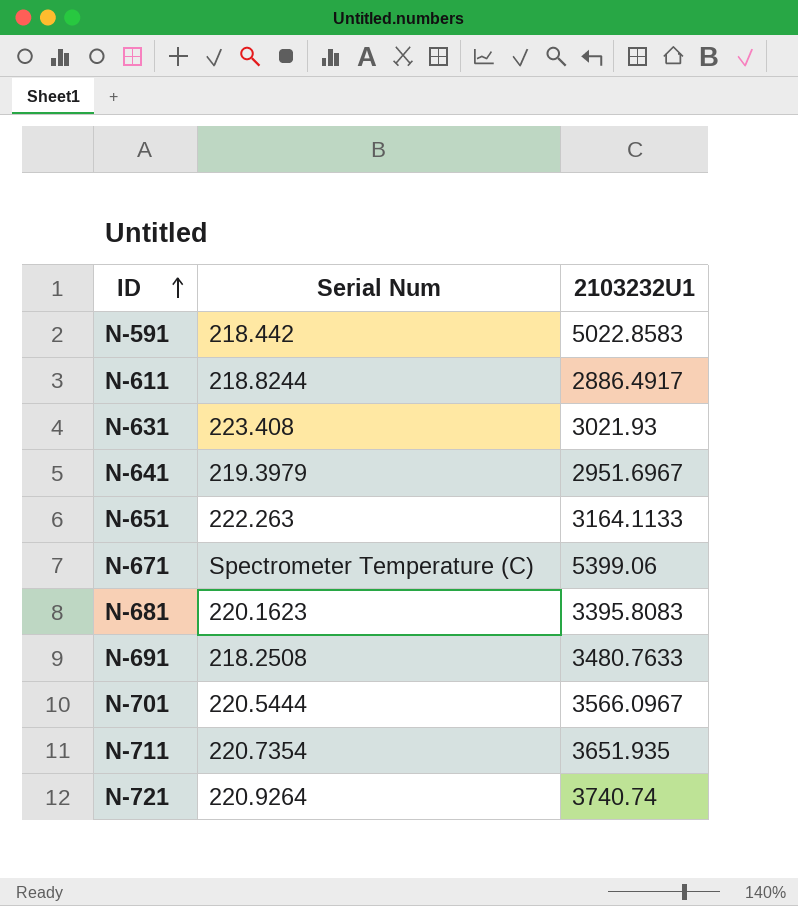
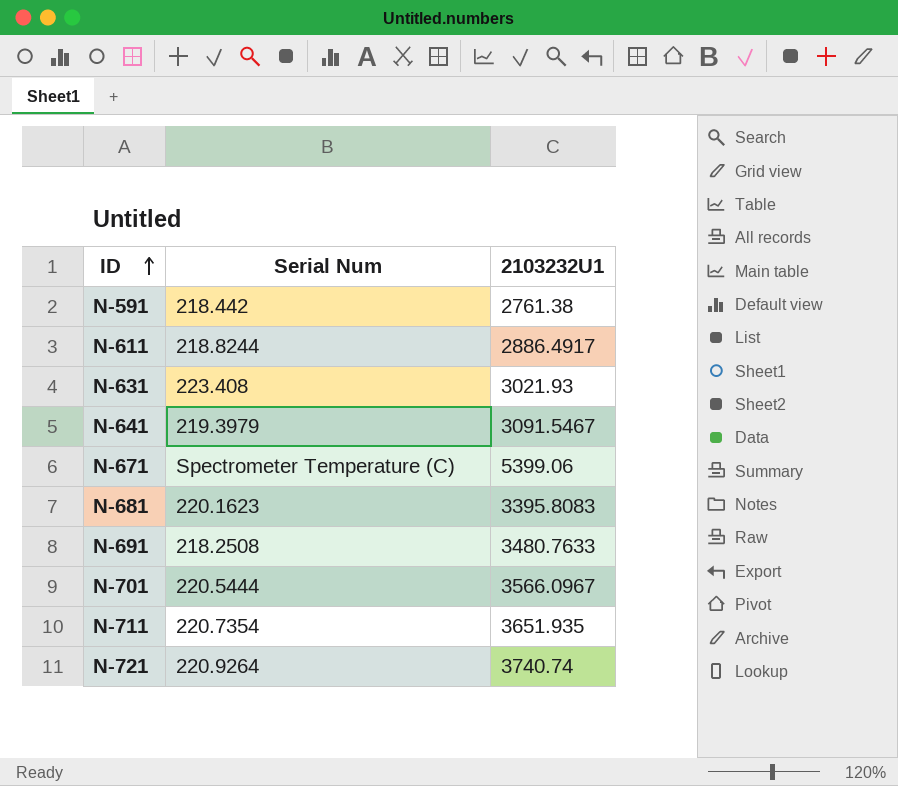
row N-651: 222.263 | 3164.1133 -> none
N-591 | 2103232U1: 5022.8583 -> 2761.38
N-641 | 2103232U1: 2951.6967 -> 3091.5467

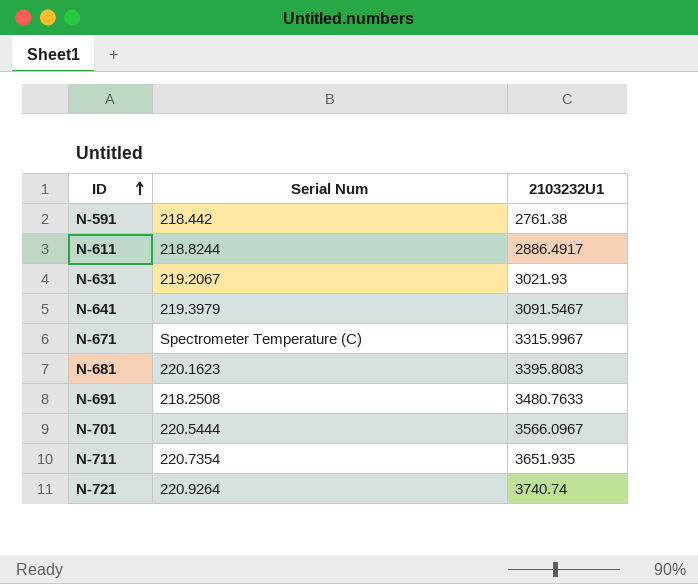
N-631 | Serial Num: 223.408 -> 219.2067
N-671 | 2103232U1: 5399.06 -> 3315.9967

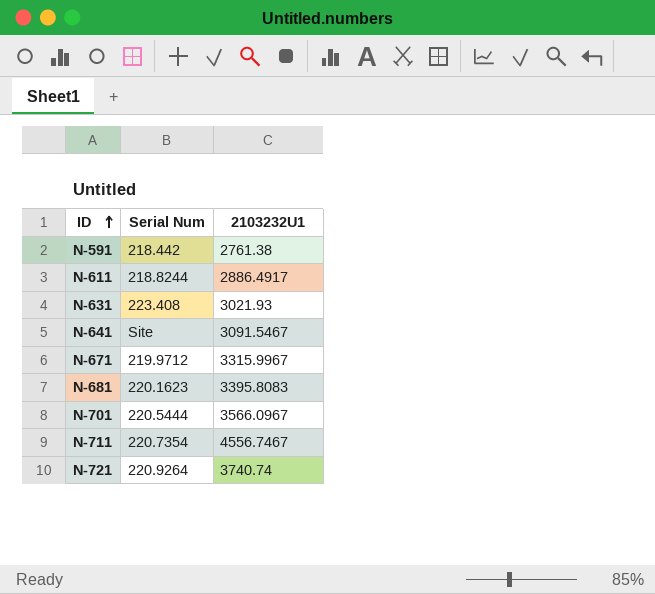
row N-691: 218.2508 | 3480.7633 -> none
N-631 | Serial Num: 219.2067 -> 223.408
N-641 | Serial Num: 219.3979 -> Site
N-671 | Serial Num: Spectrometer Temperature (C) -> 219.9712
N-711 | 2103232U1: 3651.935 -> 4556.7467

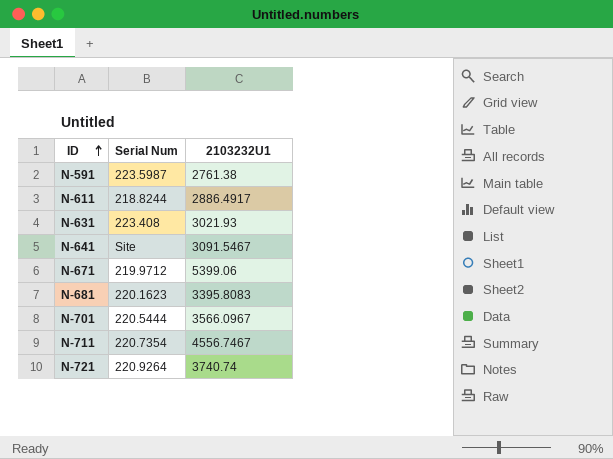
N-591 | Serial Num: 218.442 -> 223.5987
N-671 | 2103232U1: 3315.9967 -> 5399.06

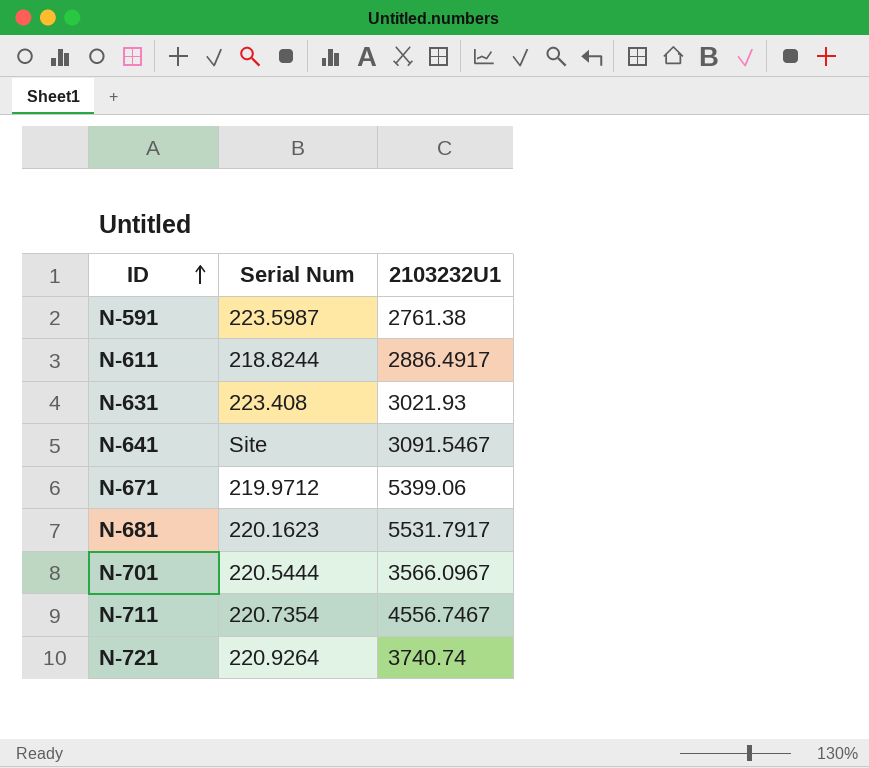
N-681 | 2103232U1: 3395.8083 -> 5531.7917

